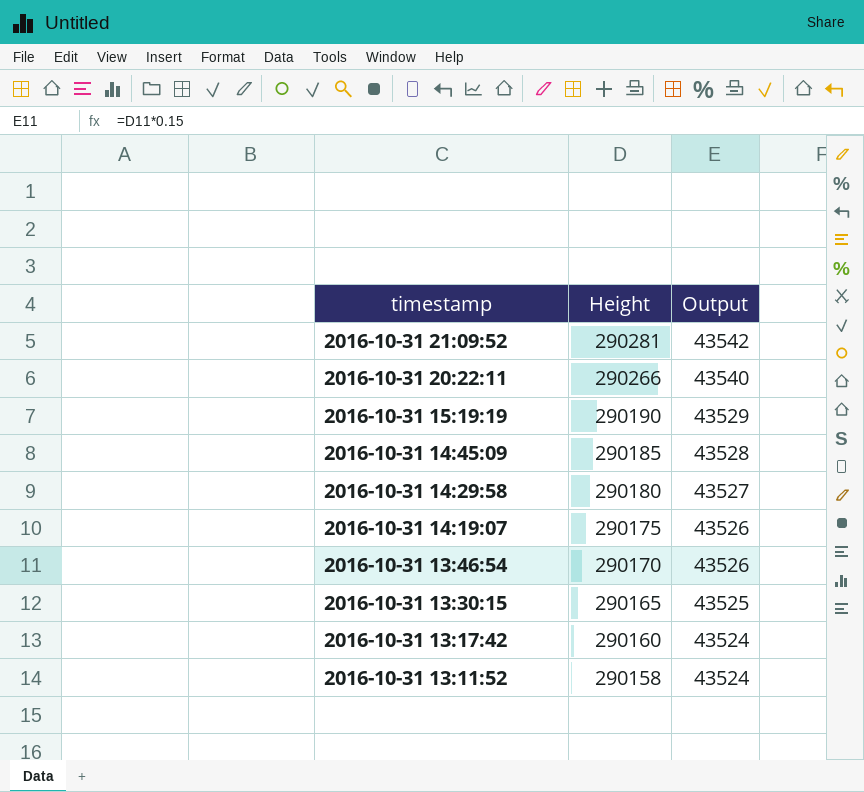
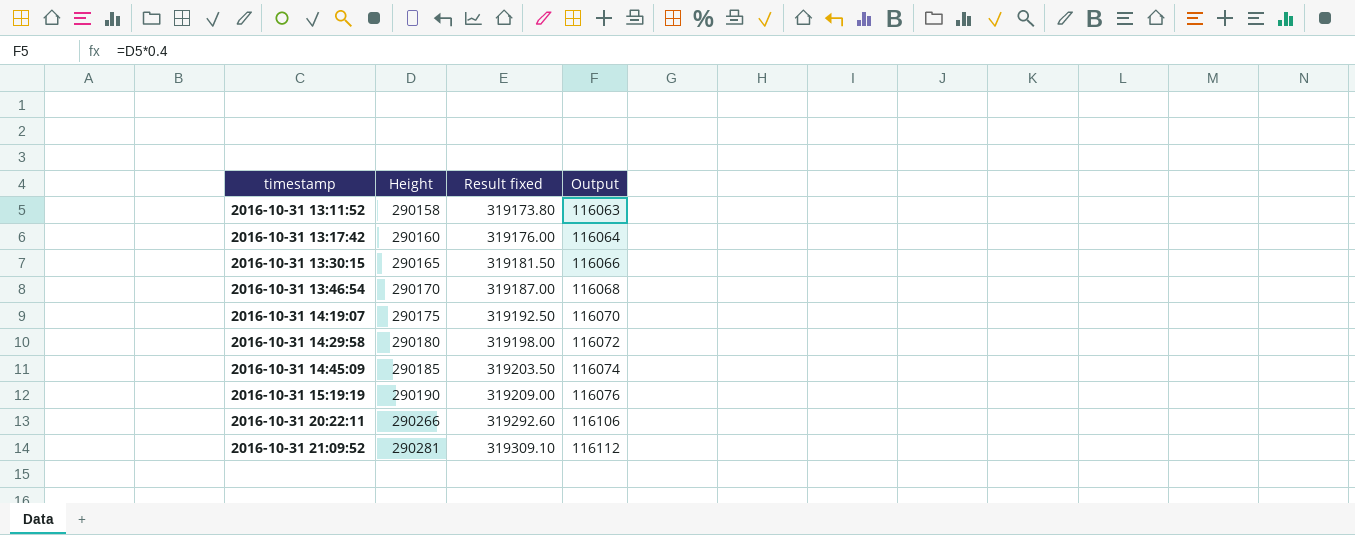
row order: timestamp descending -> timestamp ascending
column Result fixed | formula: none -> [Height] * 1.1
column Output | formula: [Height] * 0.15 -> [Height] * 0.4

